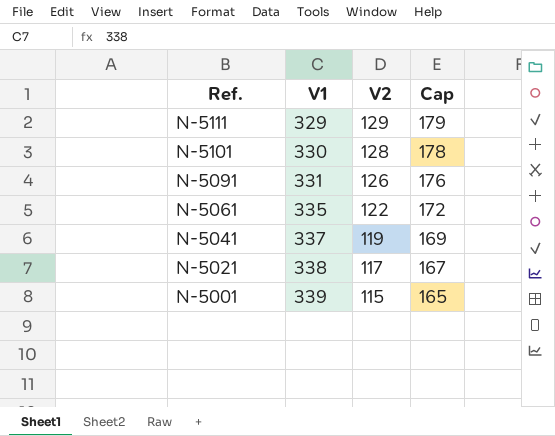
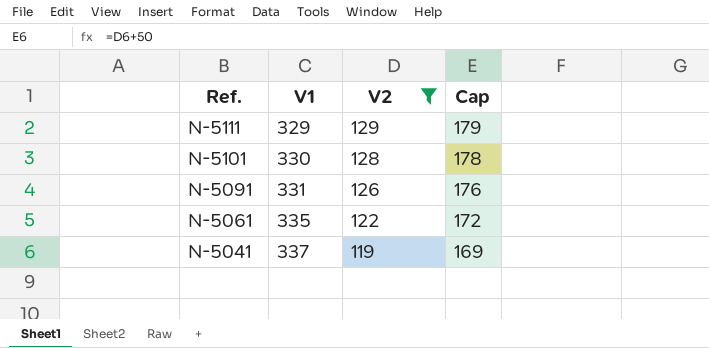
filter: none -> V2 >= 119

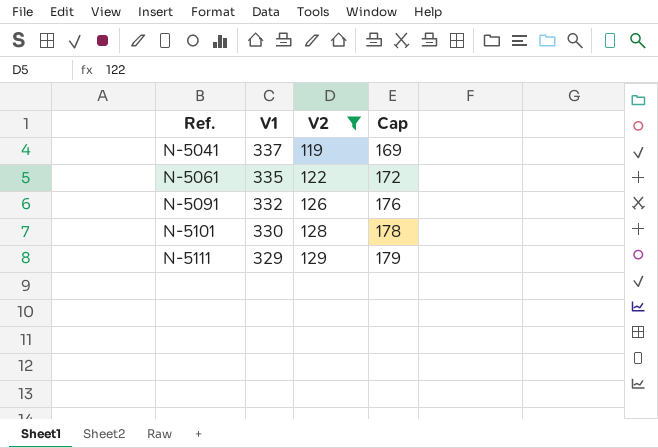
row order: Ref. descending -> Ref. ascending
N-5091 | V1: 331 -> 332

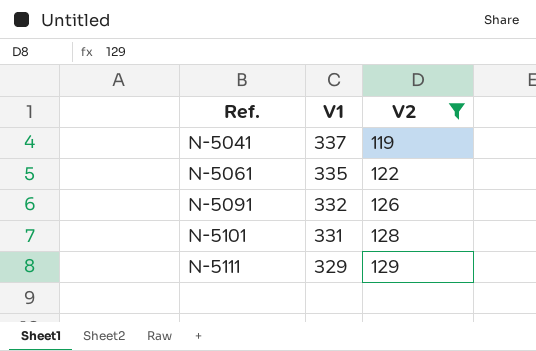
column Cap | formula: [V2] + 50 -> none
N-5101 | V1: 330 -> 331

